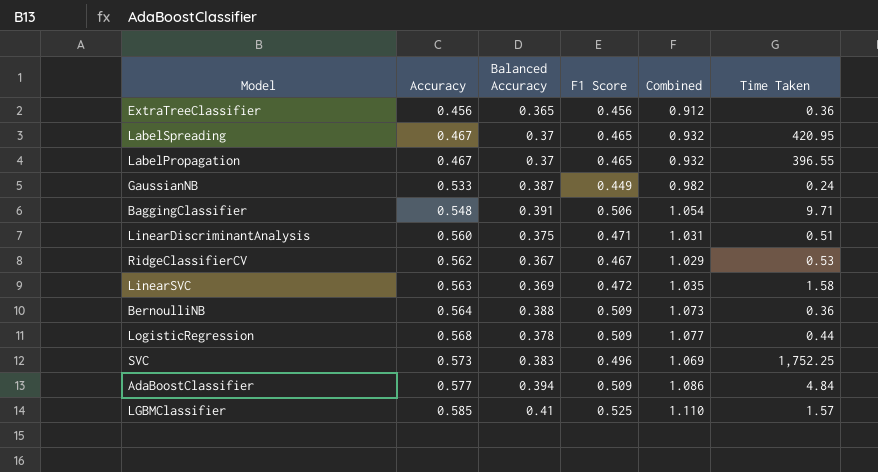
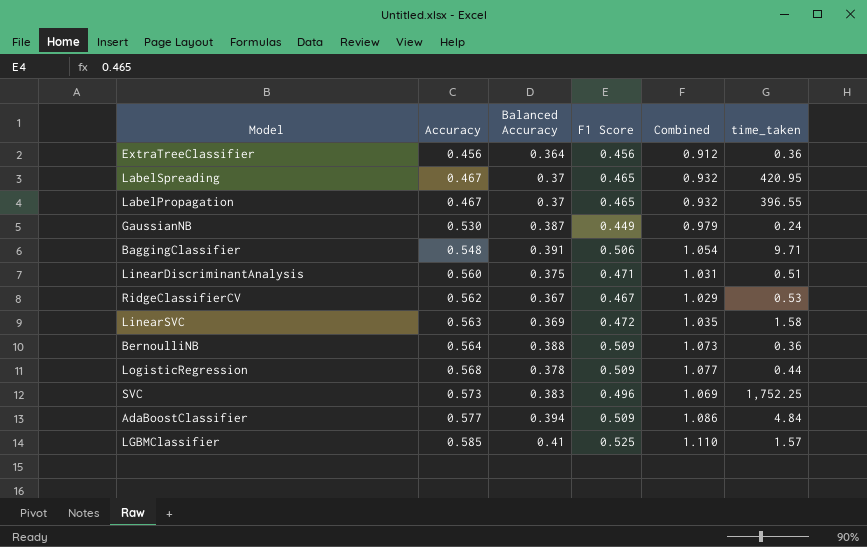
column name: Time Taken -> time_taken
ExtraTreeClassifier | Balanced Accuracy: 0.365 -> 0.364
GaussianNB | Accuracy: 0.533 -> 0.530
GaussianNB | Combined: 0.982 -> 0.979

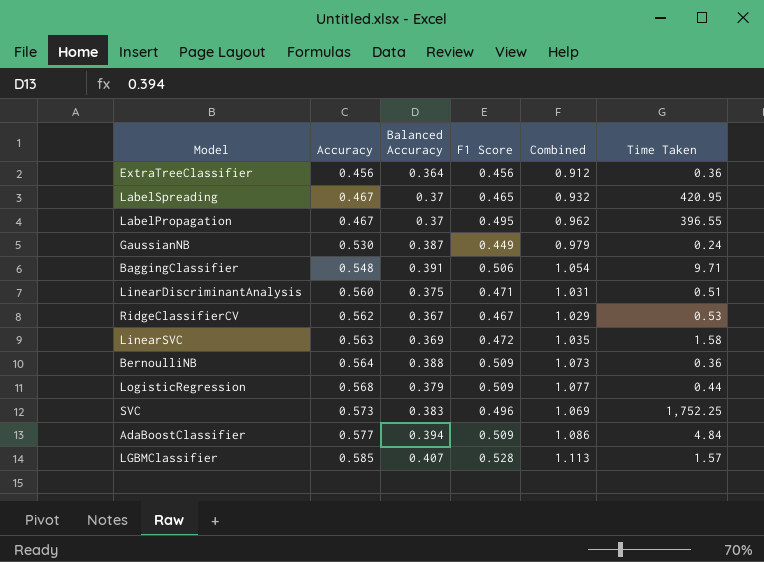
column name: time_taken -> Time Taken
LabelPropagation | F1 Score: 0.465 -> 0.495
LabelPropagation | Combined: 0.932 -> 0.962
LogisticRegression | Balanced Accuracy: 0.378 -> 0.379
LGBMClassifier | Balanced Accuracy: 0.41 -> 0.407
LGBMClassifier | F1 Score: 0.525 -> 0.528
LGBMClassifier | Combined: 1.110 -> 1.113

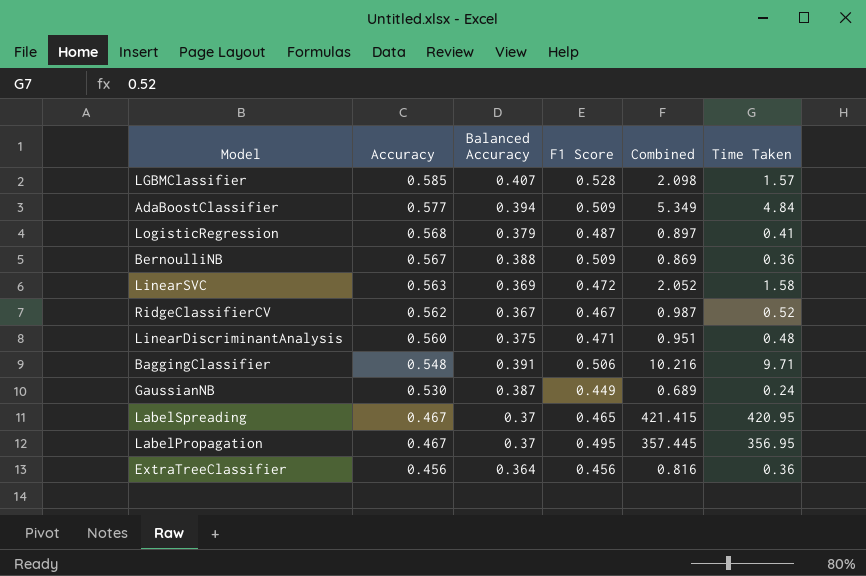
row order: Accuracy ascending -> Accuracy descending
column Combined | formula: [Accuracy] + [F1 Score] -> [F1 Score] + [Time Taken]
row SVC: 0.573 | 0.383 | 0.496 | 1.069 | 1,752.25 -> none
LogisticRegression | F1 Score: 0.509 -> 0.487
LogisticRegression | Time Taken: 0.44 -> 0.41
BernoulliNB | Accuracy: 0.564 -> 0.567
RidgeClassifierCV | Time Taken: 0.53 -> 0.52
LinearDiscriminantAnalysis | Time Taken: 0.51 -> 0.48
LabelPropagation | Time Taken: 396.55 -> 356.95

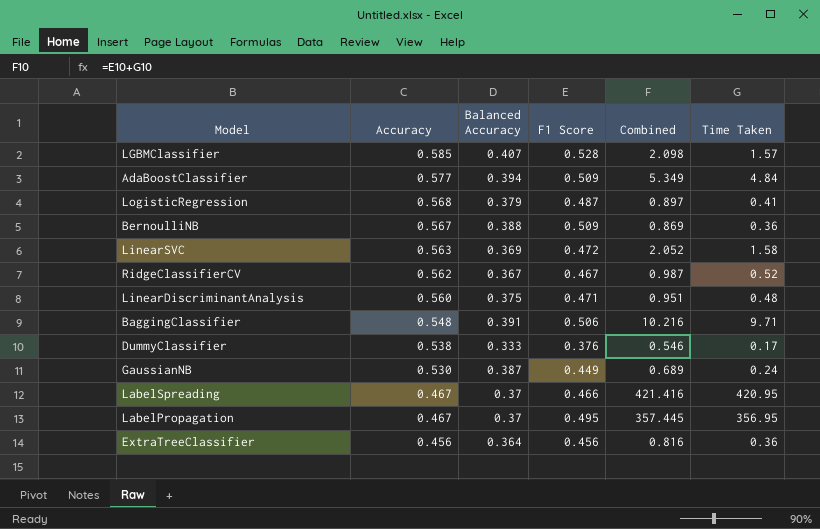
row DummyClassifier: none -> 0.538 | 0.333 | 0.376 | 0.546 | 0.17
LabelSpreading | F1 Score: 0.465 -> 0.466
LabelSpreading | Combined: 421.415 -> 421.416

